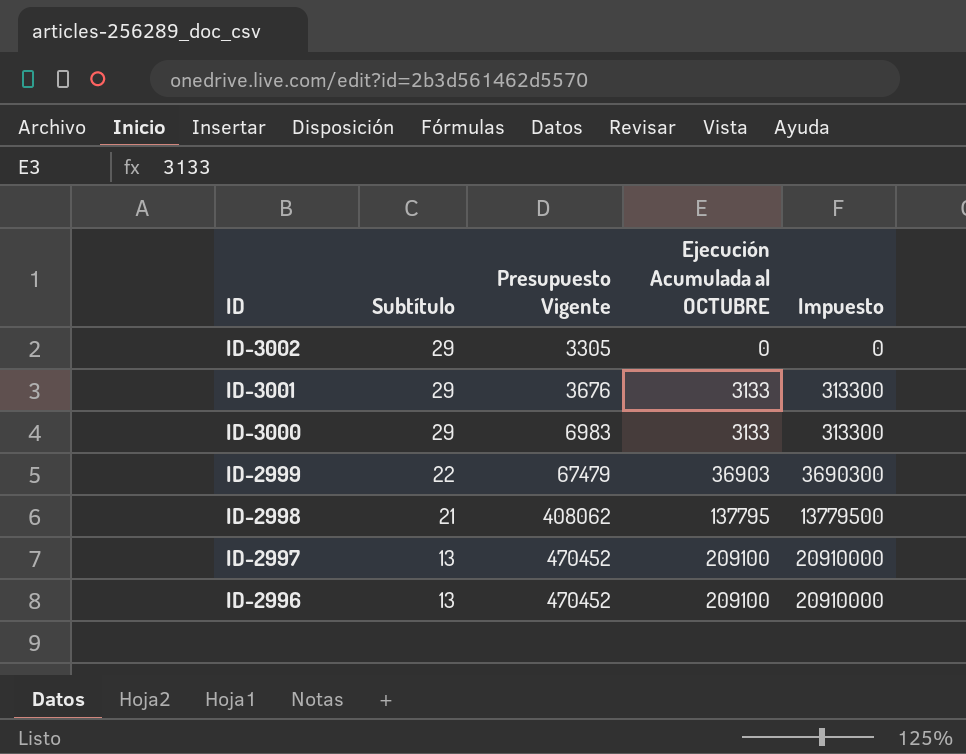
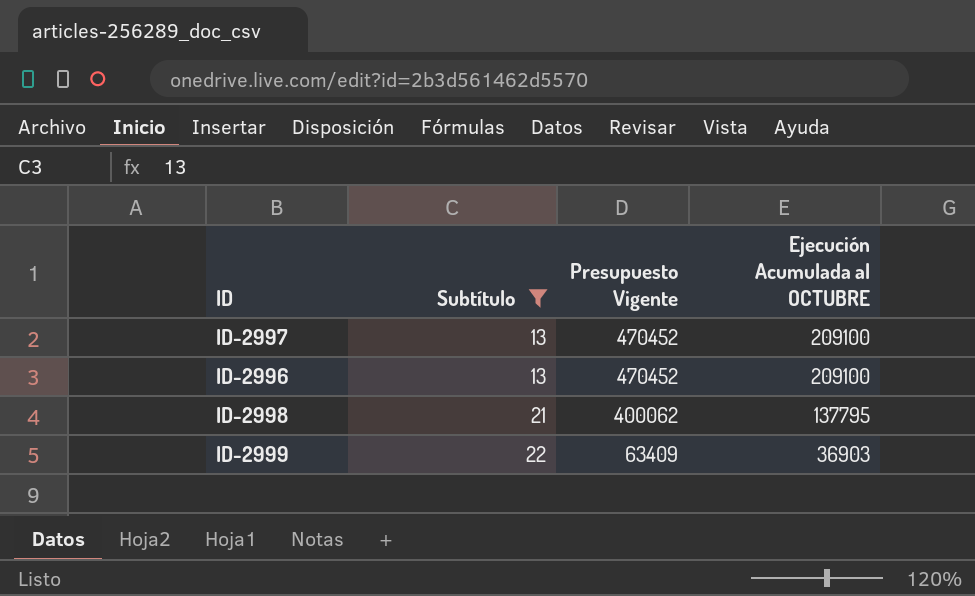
filter: none -> Subtítulo != 29
row order: ID descending -> Subtítulo ascending
column Impuesto | formula: [Ejecución Acumulada al OCTUBRE] * 100 -> none
ID-2998 | Presupuesto Vigente: 408062 -> 400062
ID-2999 | Presupuesto Vigente: 67479 -> 63409

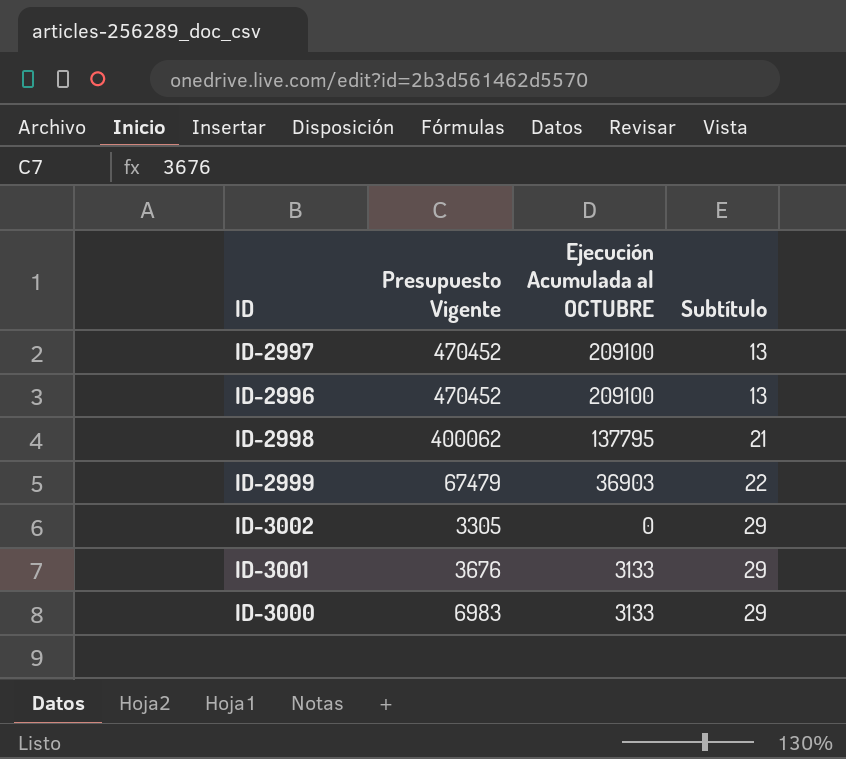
filter: Subtítulo != 29 -> none
column Subtítulo | position: 2 -> 4
ID-2999 | Presupuesto Vigente: 63409 -> 67479

